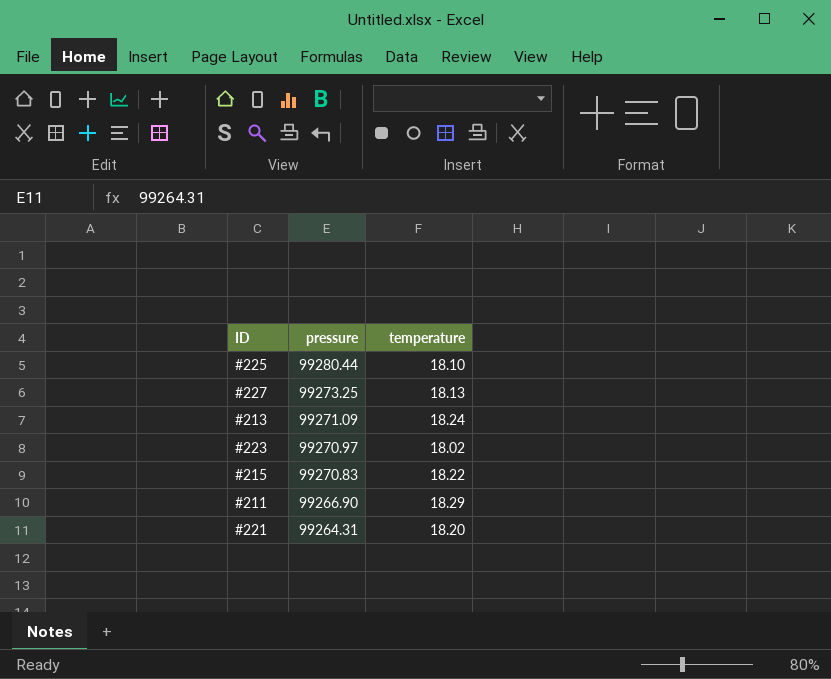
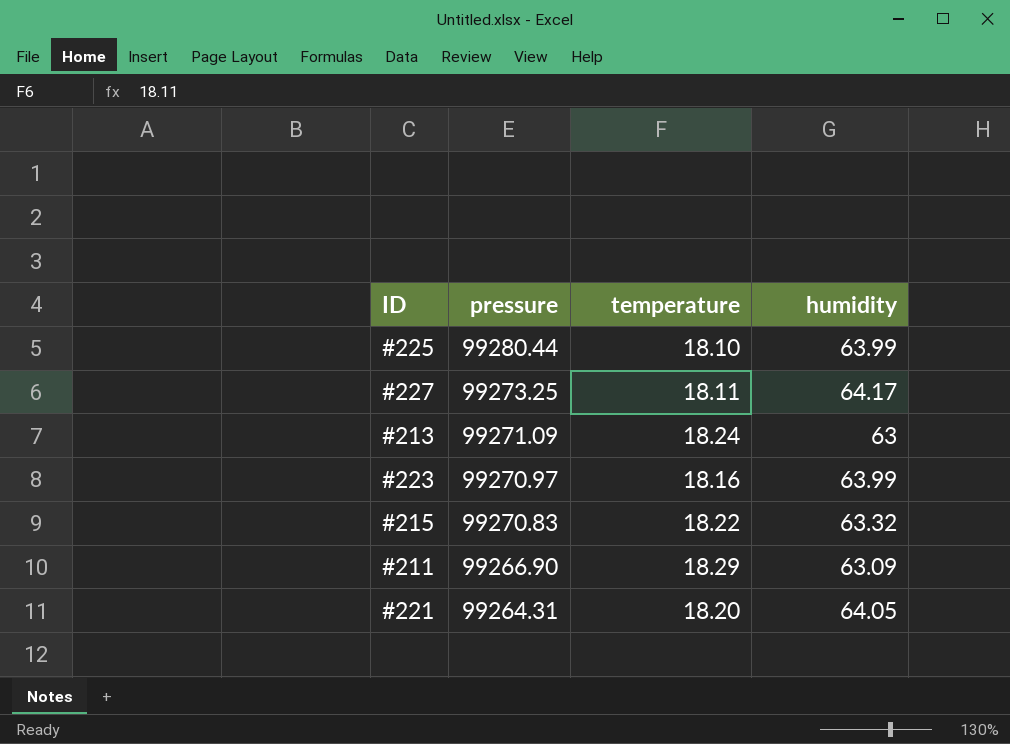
column humidity | position: none -> 4
#227 | temperature: 18.13 -> 18.11
#223 | temperature: 18.02 -> 18.16

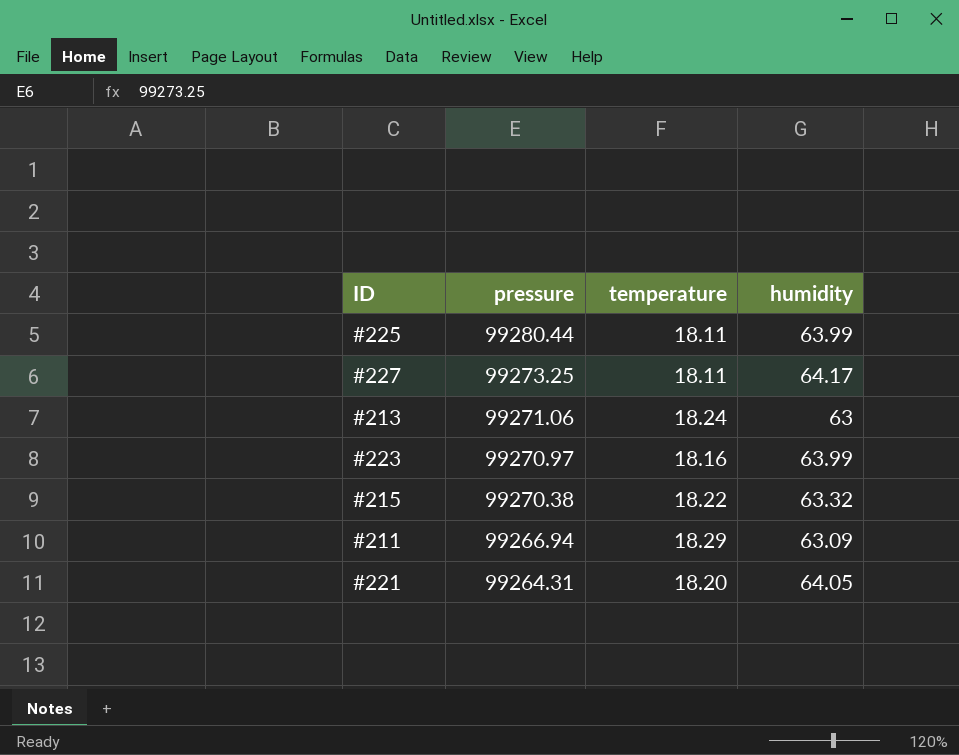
#225 | temperature: 18.10 -> 18.11
#213 | pressure: 99271.09 -> 99271.06
#215 | pressure: 99270.83 -> 99270.38
#211 | pressure: 99266.90 -> 99266.94

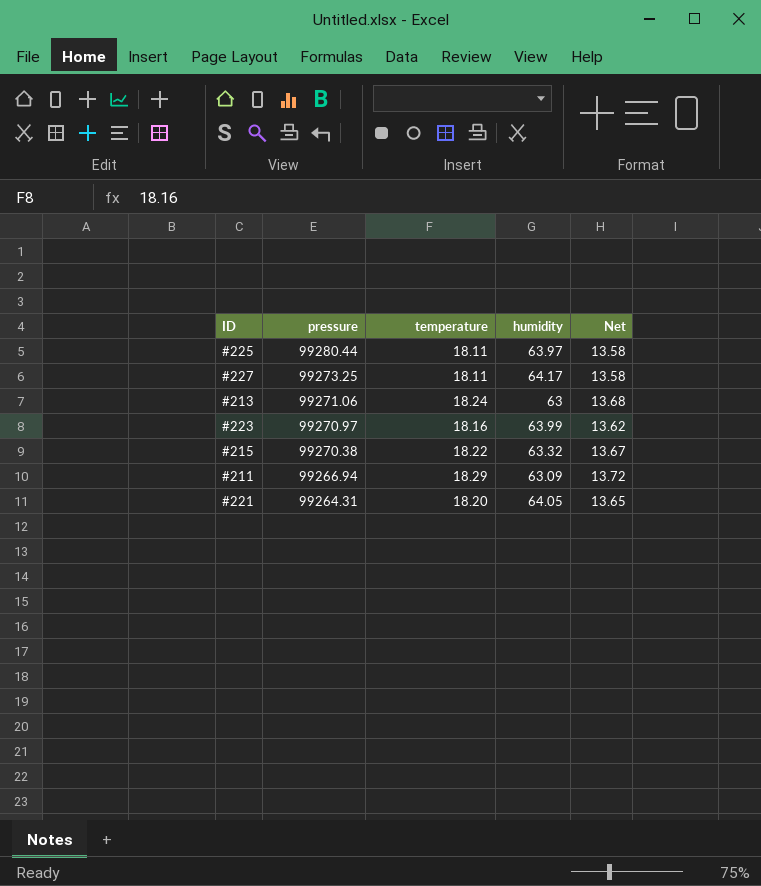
column Net | formula: none -> [temperature] * 0.75
#225 | humidity: 63.99 -> 63.97

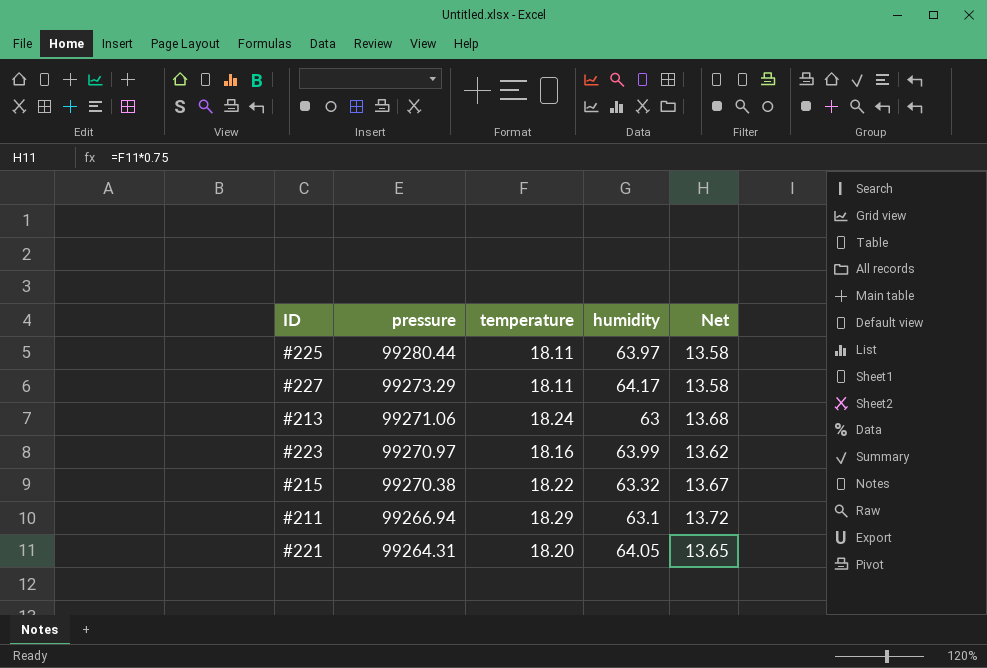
#227 | pressure: 99273.25 -> 99273.29
#211 | humidity: 63.09 -> 63.1

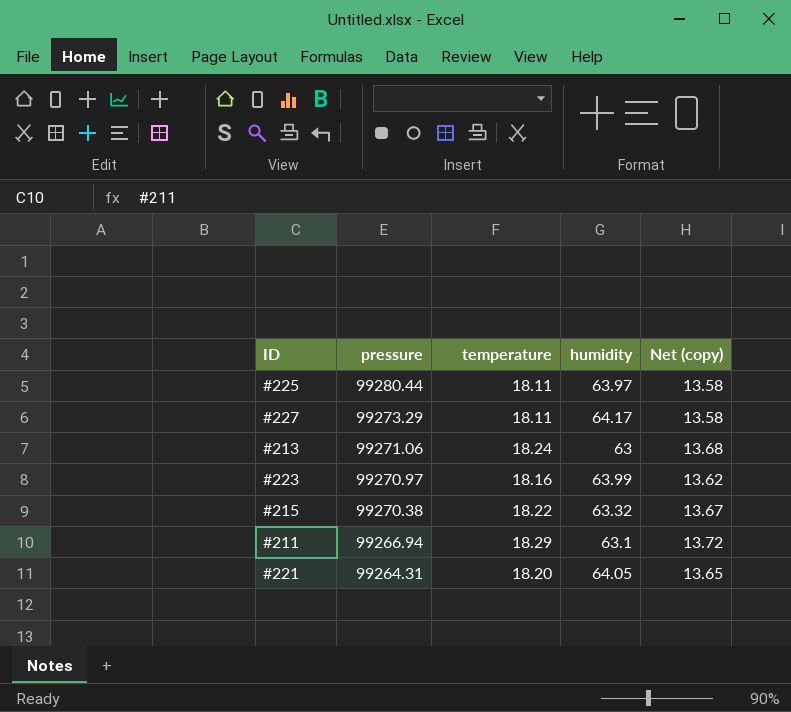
column name: Net -> Net (copy)

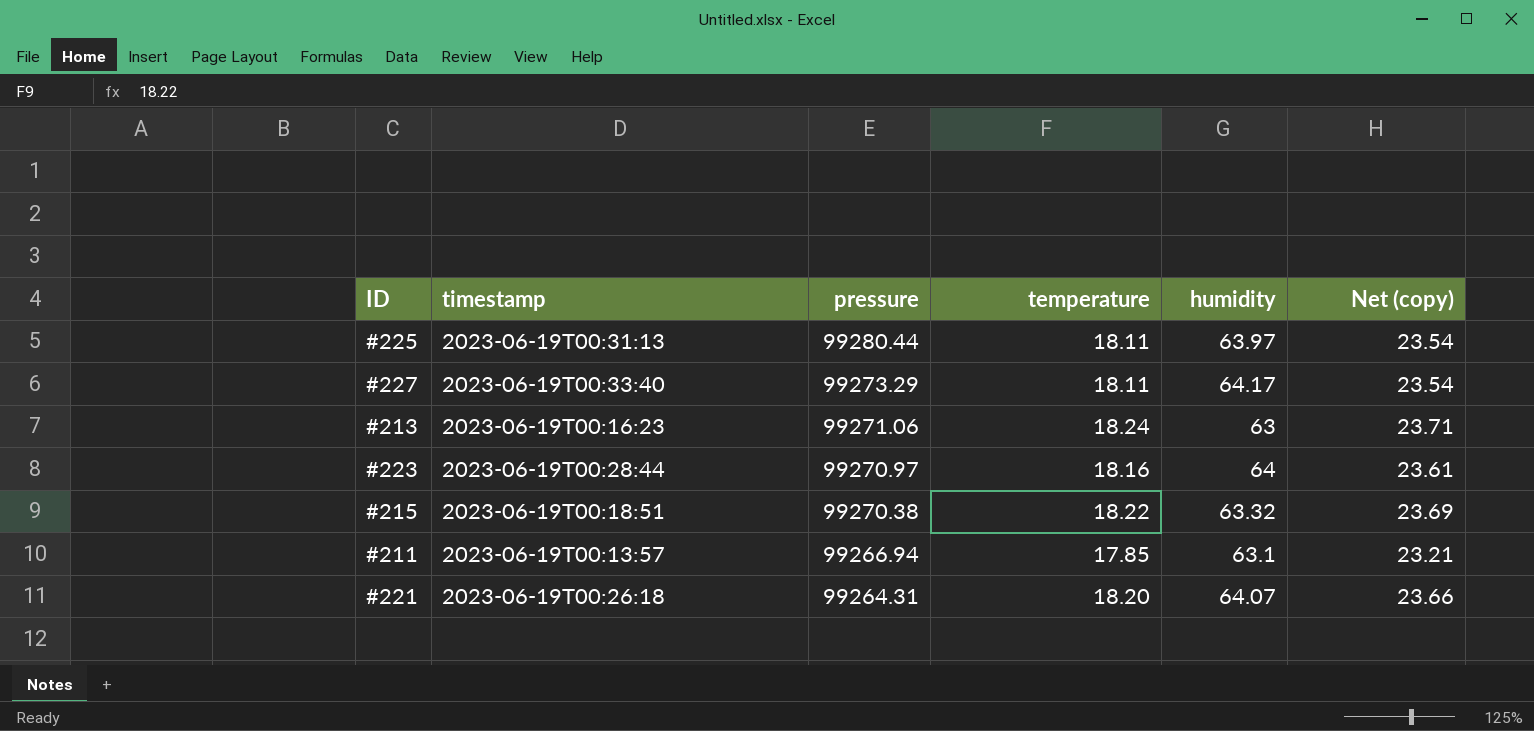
column timestamp | position: none -> 2
column Net (copy) | formula: [temperature] * 0.75 -> [temperature] * 1.3
#223 | humidity: 63.99 -> 64
#211 | temperature: 18.29 -> 17.85
#221 | humidity: 64.05 -> 64.07

